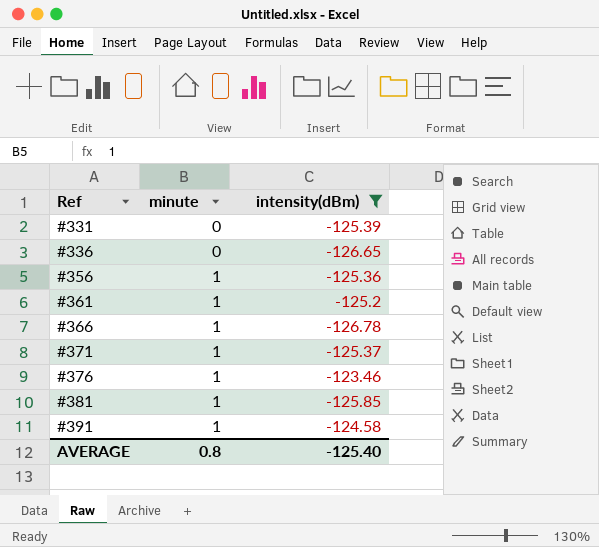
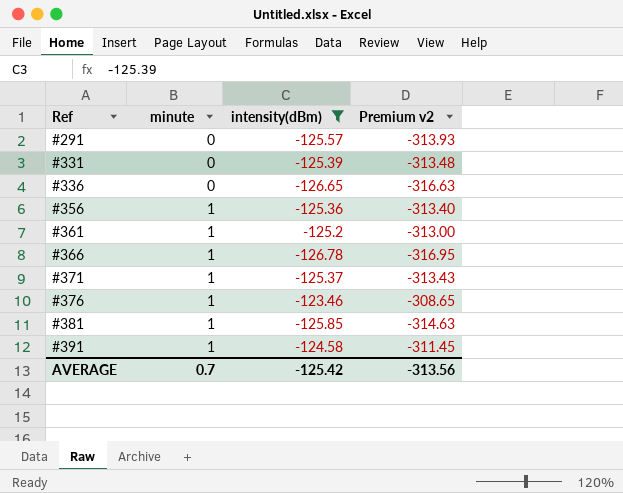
column Premium v2 | formula: none -> [intensity(dBm)] * 2.5
row #291: none -> 0 | -125.57 | -313.93
AVERAGE | minute: 0.8 -> 0.7
AVERAGE | intensity(dBm): -125.40 -> -125.42

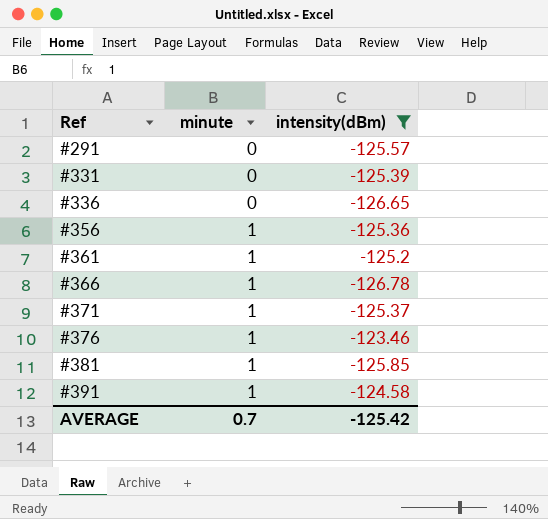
column Premium v2 | formula: [intensity(dBm)] * 2.5 -> none

